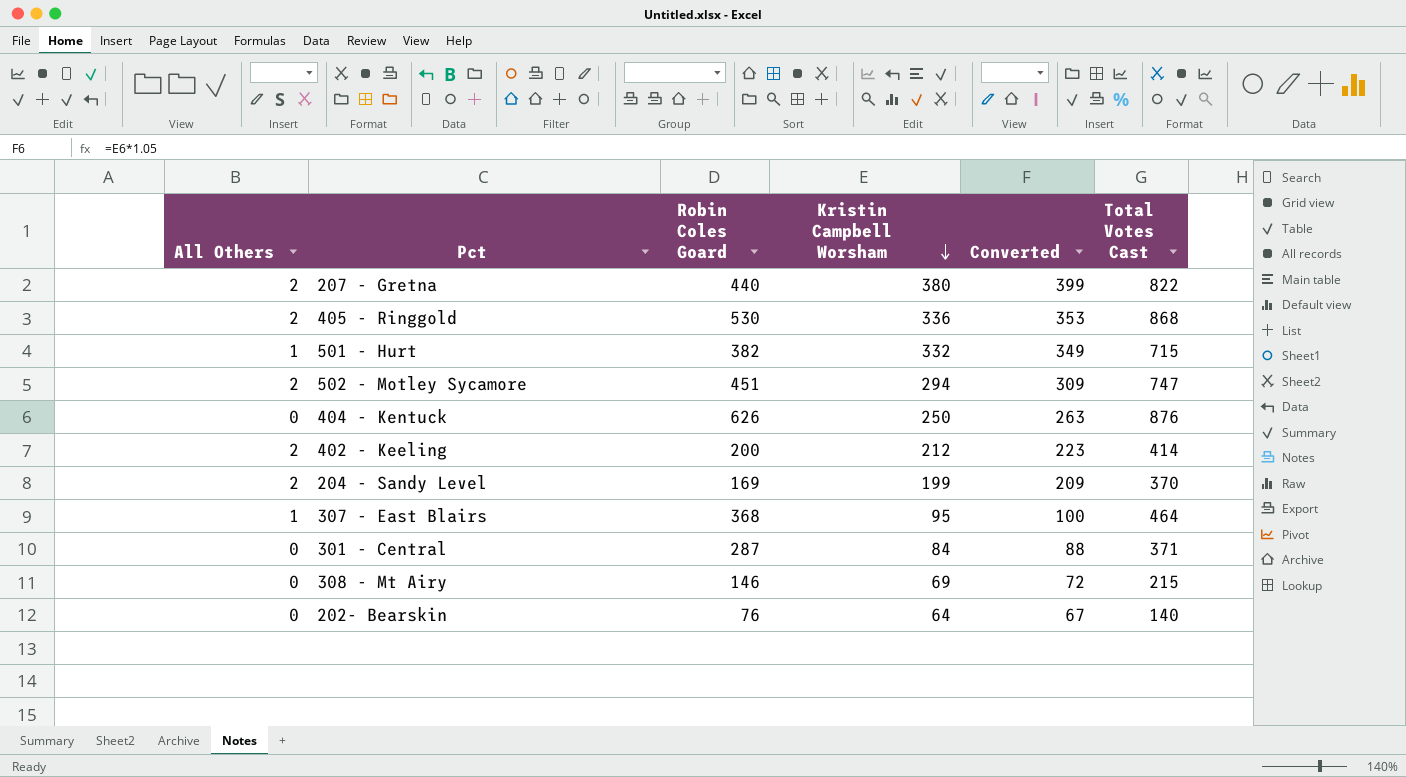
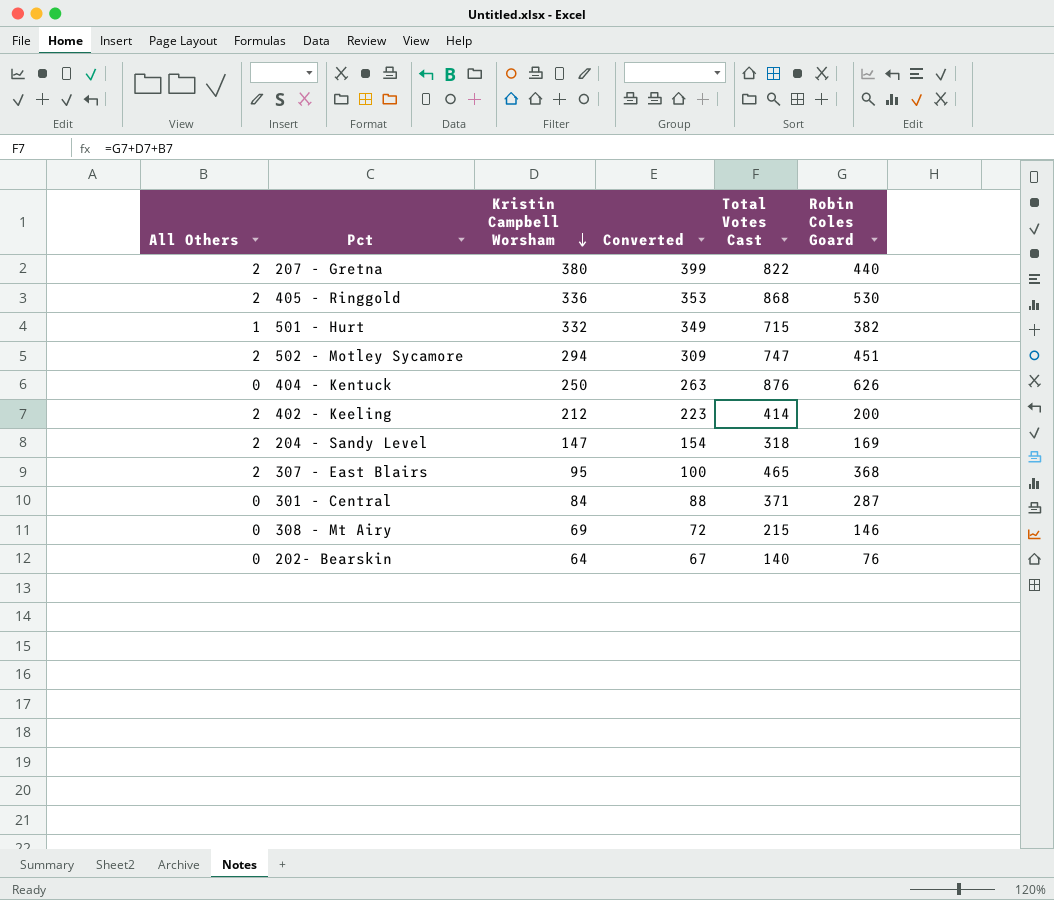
column Robin Coles Goard | position: 3 -> 6
204 - Sandy Level | Kristin Campbell Worsham: 199 -> 147
204 - Sandy Level | Converted: 209 -> 154
204 - Sandy Level | Total Votes Cast: 370 -> 318
307 - East Blairs | All Others: 1 -> 2
307 - East Blairs | Total Votes Cast: 464 -> 465

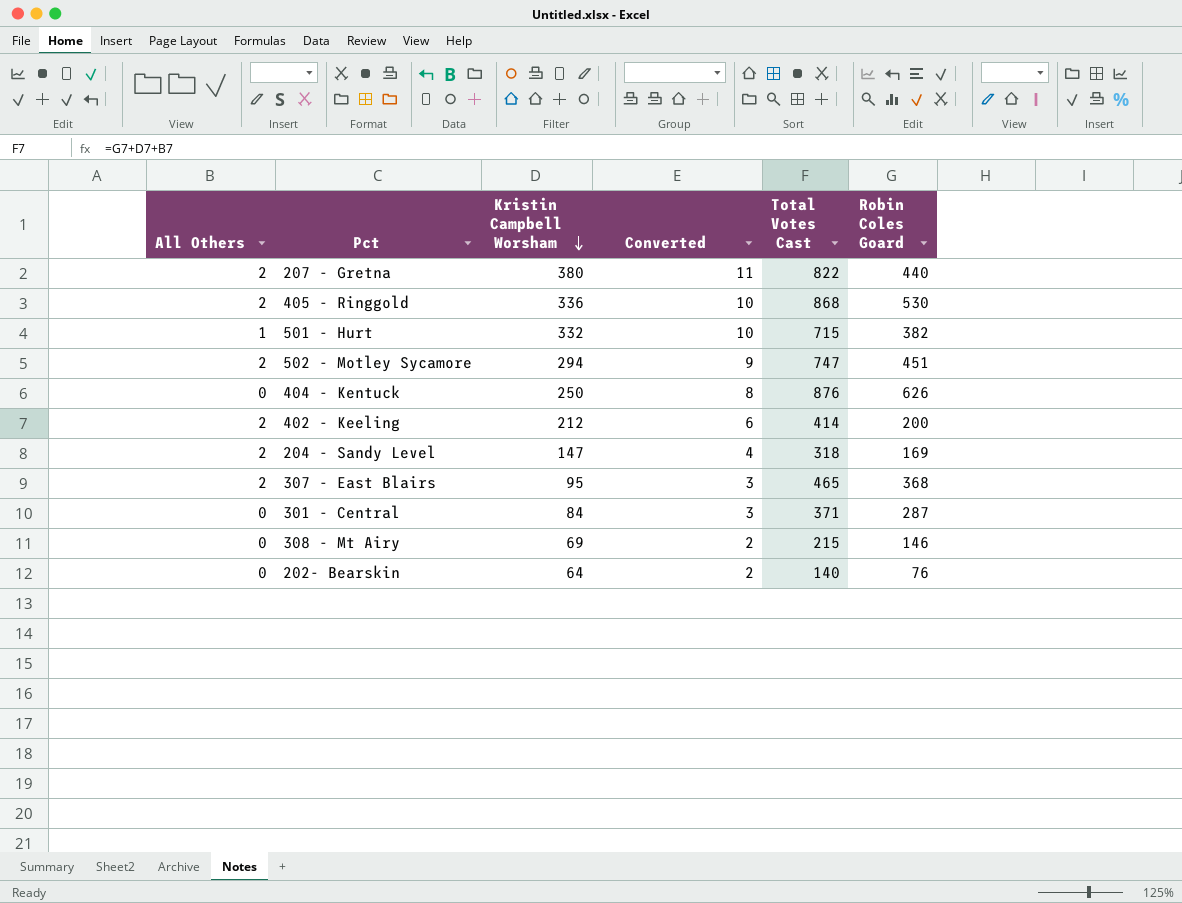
column Converted | formula: [Kristin Campbell Worsham] * 1.05 -> [Kristin Campbell Worsham] * 0.03

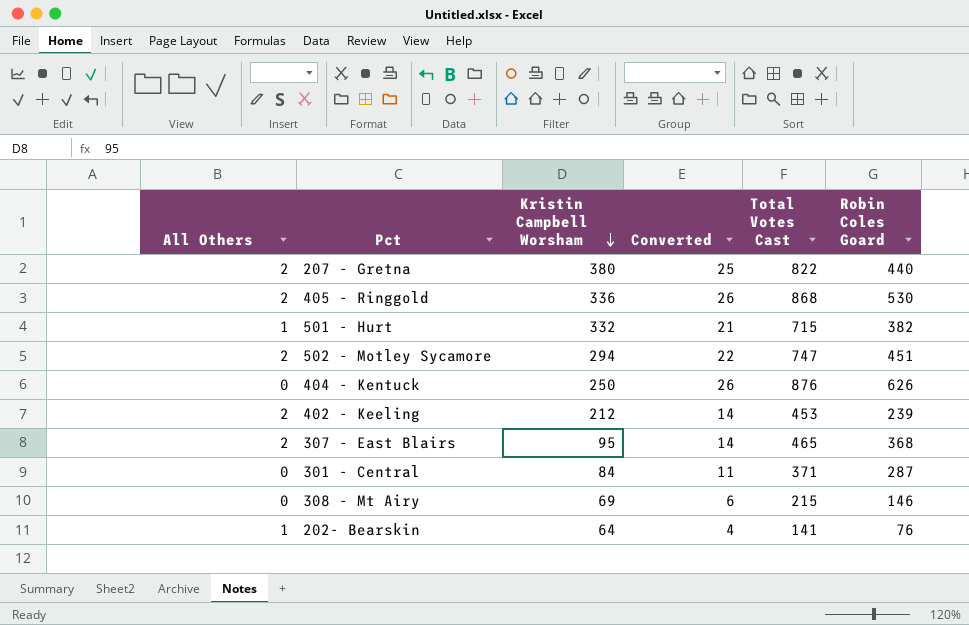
column Converted | formula: [Kristin Campbell Worsham] * 0.03 -> [Total Votes Cast] * 0.03
row 204 - Sandy Level: 2 | 147 | 4 | 318 | 169 -> none
402 - Keeling | Total Votes Cast: 414 -> 453
402 - Keeling | Robin Coles Goard: 200 -> 239
202- Bearskin | All Others: 0 -> 1
202- Bearskin | Total Votes Cast: 140 -> 141

